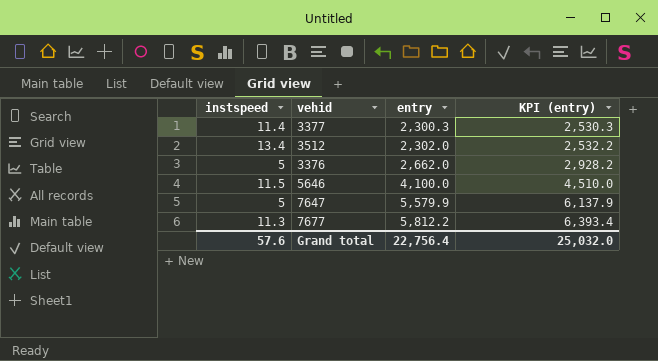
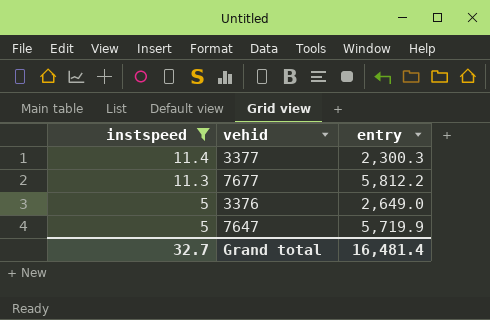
filter: none -> instspeed <= 11.4
row order: entry ascending -> instspeed descending
column KPI (entry) | formula: [entry] * 1.1 -> none
3376 | entry: 2,662.0 -> 2,649.0
7647 | entry: 5,579.9 -> 5,719.9
Grand total | instspeed: 57.6 -> 32.7
Grand total | entry: 22,756.4 -> 16,481.4

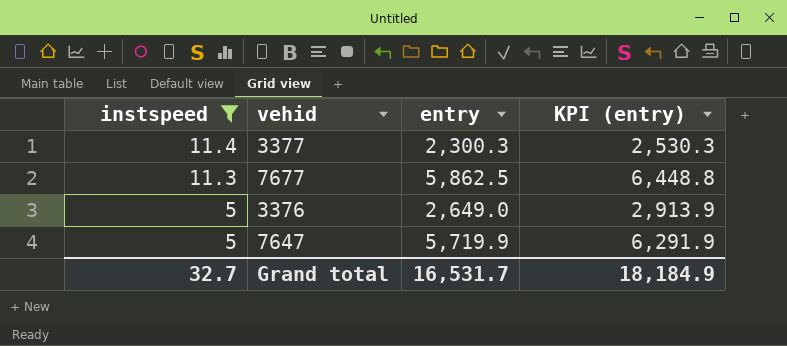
column KPI (entry) | formula: none -> [entry] * 1.1
7677 | entry: 5,812.2 -> 5,862.5
Grand total | entry: 16,481.4 -> 16,531.7

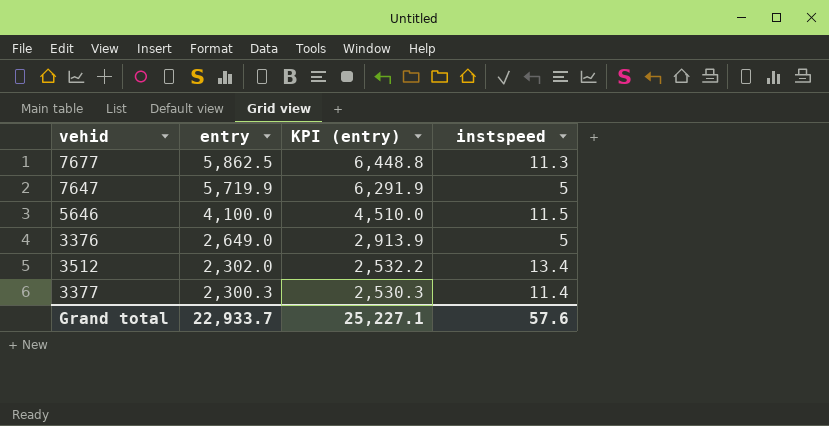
filter: instspeed <= 11.4 -> none
row order: instspeed descending -> entry descending
column instspeed | position: 1 -> 4
Grand total | entry: 16,531.7 -> 22,933.7
Grand total | KPI (entry): 18,184.9 -> 25,227.1
Grand total | instspeed: 32.7 -> 57.6

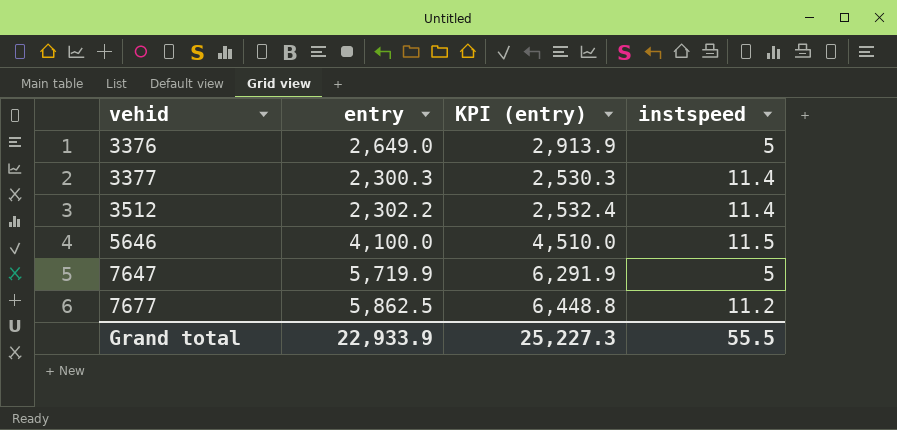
row order: entry descending -> vehid ascending
3512 | entry: 2,302.0 -> 2,302.2
3512 | KPI (entry): 2,532.2 -> 2,532.4
3512 | instspeed: 13.4 -> 11.4
7677 | instspeed: 11.3 -> 11.2
Grand total | entry: 22,933.7 -> 22,933.9
Grand total | KPI (entry): 25,227.1 -> 25,227.3
Grand total | instspeed: 57.6 -> 55.5

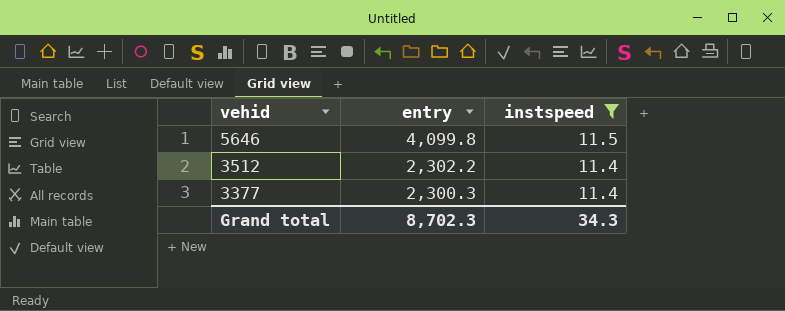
filter: none -> instspeed >= 11.4
row order: vehid ascending -> vehid descending
column KPI (entry) | formula: [entry] * 1.1 -> none
5646 | entry: 4,100.0 -> 4,099.8
Grand total | entry: 22,933.9 -> 8,702.3
Grand total | instspeed: 55.5 -> 34.3

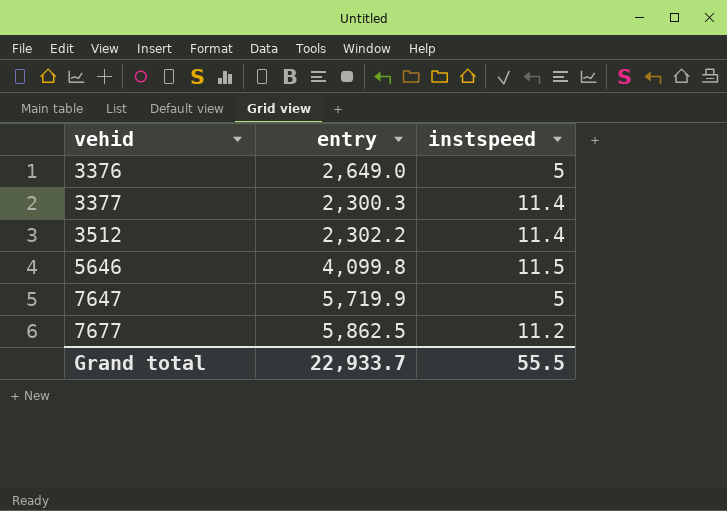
filter: instspeed >= 11.4 -> none
row order: vehid descending -> vehid ascending
Grand total | entry: 8,702.3 -> 22,933.7
Grand total | instspeed: 34.3 -> 55.5

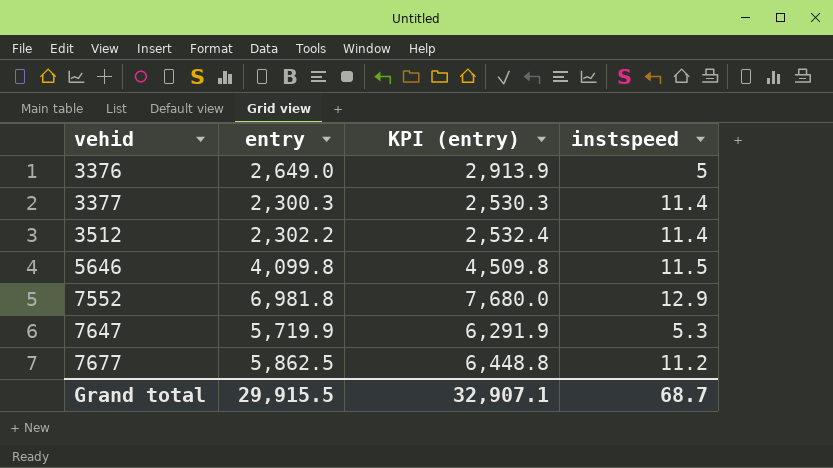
column KPI (entry) | formula: none -> [entry] * 1.1
row 7552: none -> 6,981.8 | 7,680.0 | 12.9
7647 | instspeed: 5 -> 5.3
Grand total | entry: 22,933.7 -> 29,915.5
Grand total | instspeed: 55.5 -> 68.7

